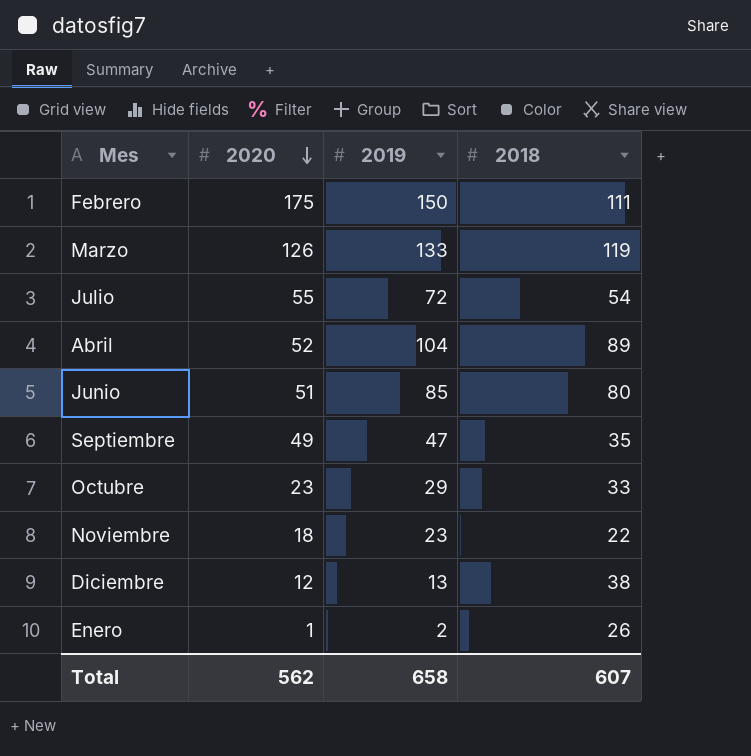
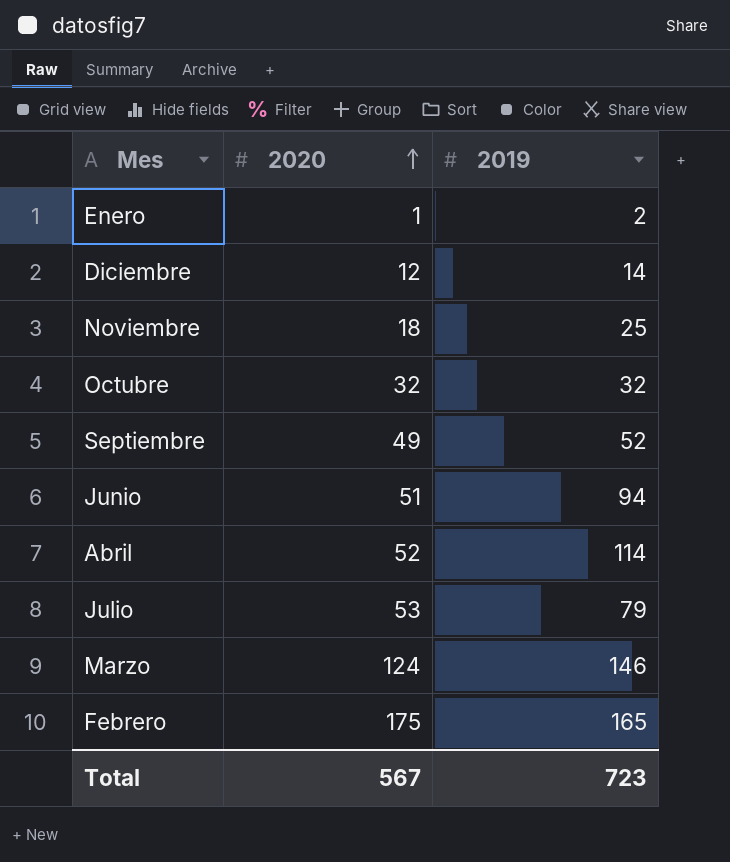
row order: 2020 descending -> 2020 ascending
column 2018 | position: 4 -> none
Diciembre | 2019: 13 -> 14
Noviembre | 2019: 23 -> 25
Octubre | 2020: 23 -> 32
Octubre | 2019: 29 -> 32
Septiembre | 2019: 47 -> 52
Junio | 2019: 85 -> 94
Abril | 2019: 104 -> 114
Julio | 2020: 55 -> 53
Julio | 2019: 72 -> 79
Marzo | 2020: 126 -> 124
Marzo | 2019: 133 -> 146
Febrero | 2019: 150 -> 165
Total | 2020: 562 -> 567
Total | 2019: 658 -> 723

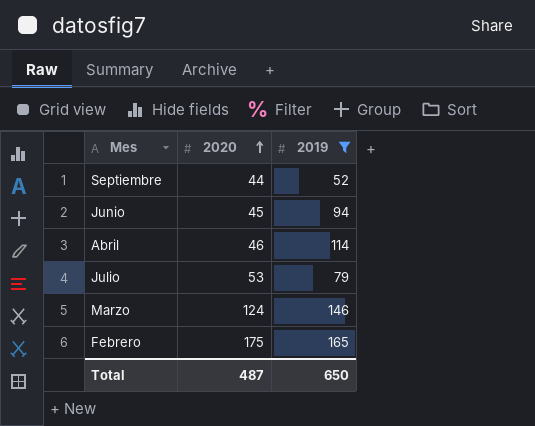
filter: none -> 2019 >= 52
Septiembre | 2020: 49 -> 44
Junio | 2020: 51 -> 45
Abril | 2020: 52 -> 46
Total | 2020: 567 -> 487
Total | 2019: 723 -> 650

